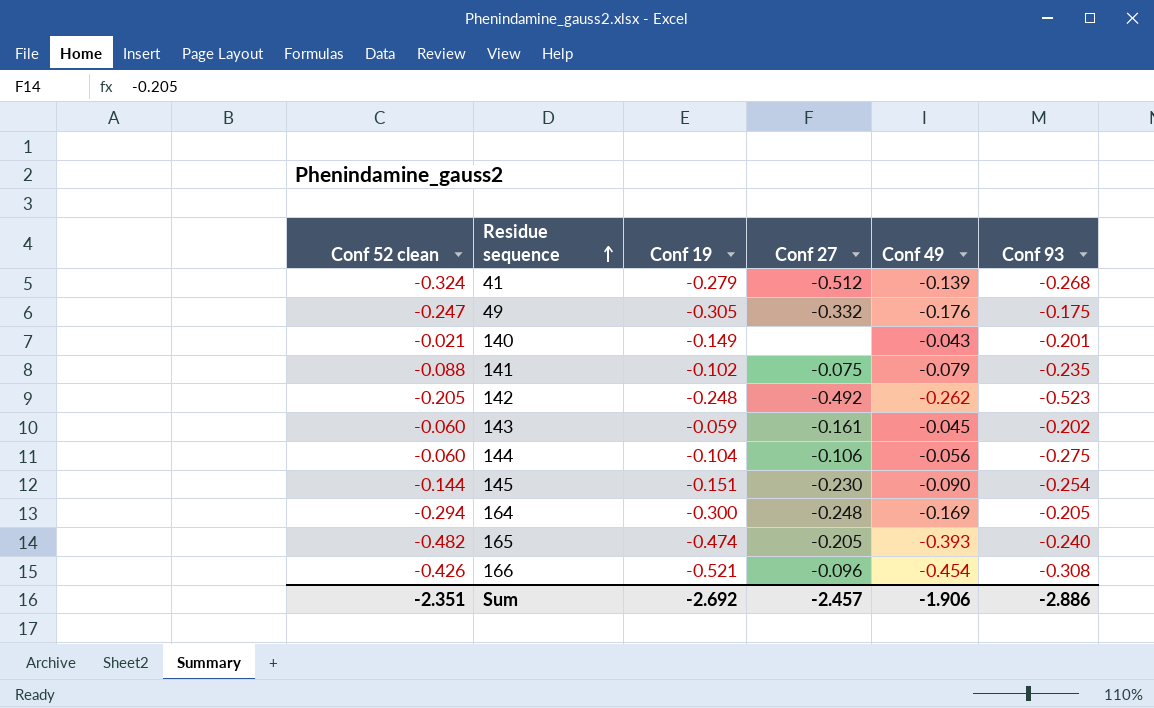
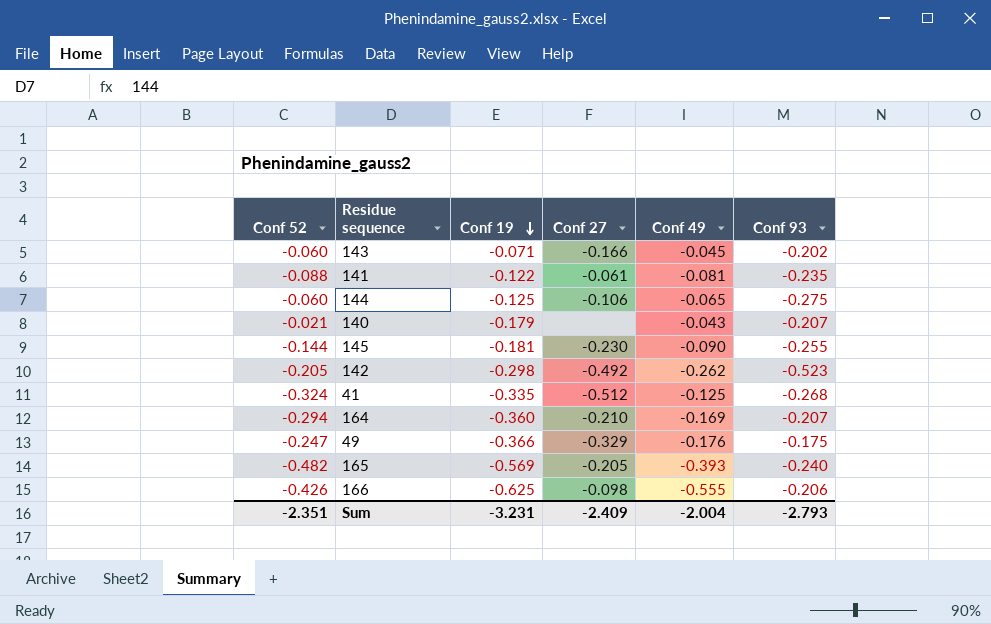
row order: Residue sequence ascending -> Conf 19 descending
column name: Conf 52 clean -> Conf 52
143 | Conf 19: -0.059 -> -0.071
143 | Conf 27: -0.161 -> -0.166
141 | Conf 19: -0.102 -> -0.122
141 | Conf 27: -0.075 -> -0.061
141 | Conf 49: -0.079 -> -0.081
144 | Conf 19: -0.104 -> -0.125
144 | Conf 49: -0.056 -> -0.065
140 | Conf 19: -0.149 -> -0.179
140 | Conf 93: -0.201 -> -0.207
145 | Conf 19: -0.151 -> -0.181
145 | Conf 93: -0.254 -> -0.255
142 | Conf 19: -0.248 -> -0.298
41 | Conf 19: -0.279 -> -0.335
41 | Conf 49: -0.139 -> -0.125
164 | Conf 19: -0.300 -> -0.360
164 | Conf 27: -0.248 -> -0.210
164 | Conf 93: -0.205 -> -0.207
49 | Conf 19: -0.305 -> -0.366
49 | Conf 27: -0.332 -> -0.329
165 | Conf 19: -0.474 -> -0.569
166 | Conf 19: -0.521 -> -0.625
166 | Conf 27: -0.096 -> -0.098
166 | Conf 49: -0.454 -> -0.555
166 | Conf 93: -0.308 -> -0.206
Sum | Conf 19: -2.692 -> -3.231
Sum | Conf 27: -2.457 -> -2.409
Sum | Conf 49: -1.906 -> -2.004
Sum | Conf 93: -2.886 -> -2.793

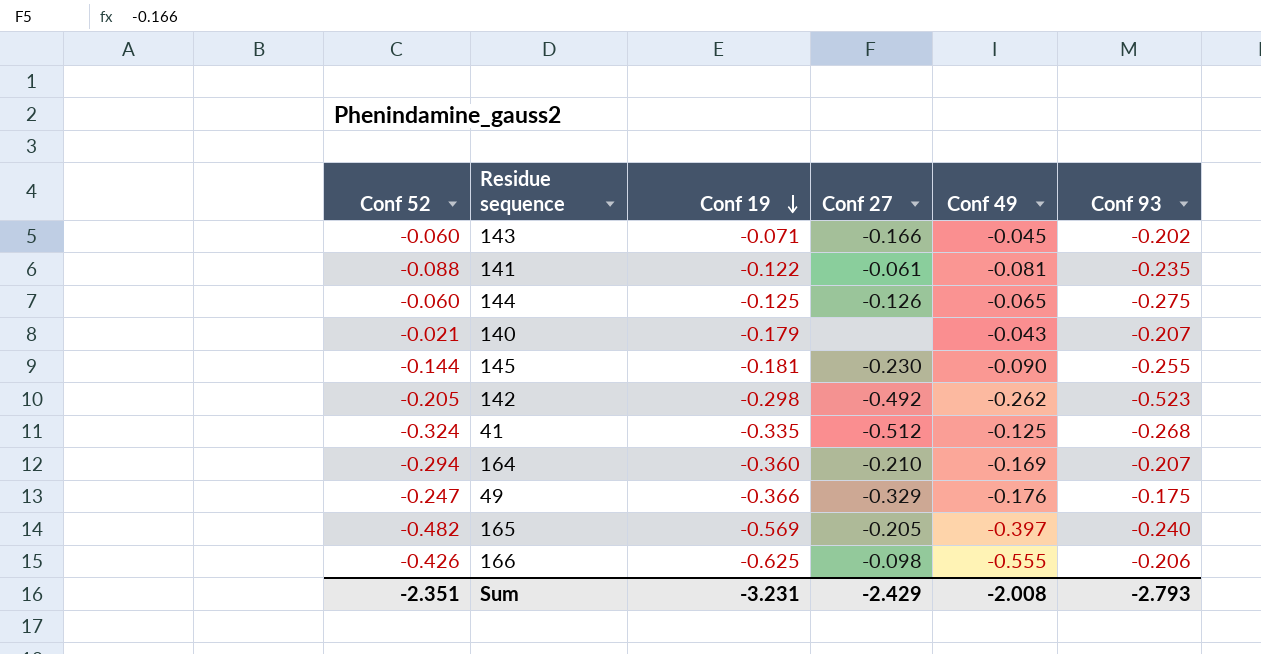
144 | Conf 27: -0.106 -> -0.126
165 | Conf 49: -0.393 -> -0.397
Sum | Conf 27: -2.409 -> -2.429
Sum | Conf 49: -2.004 -> -2.008

